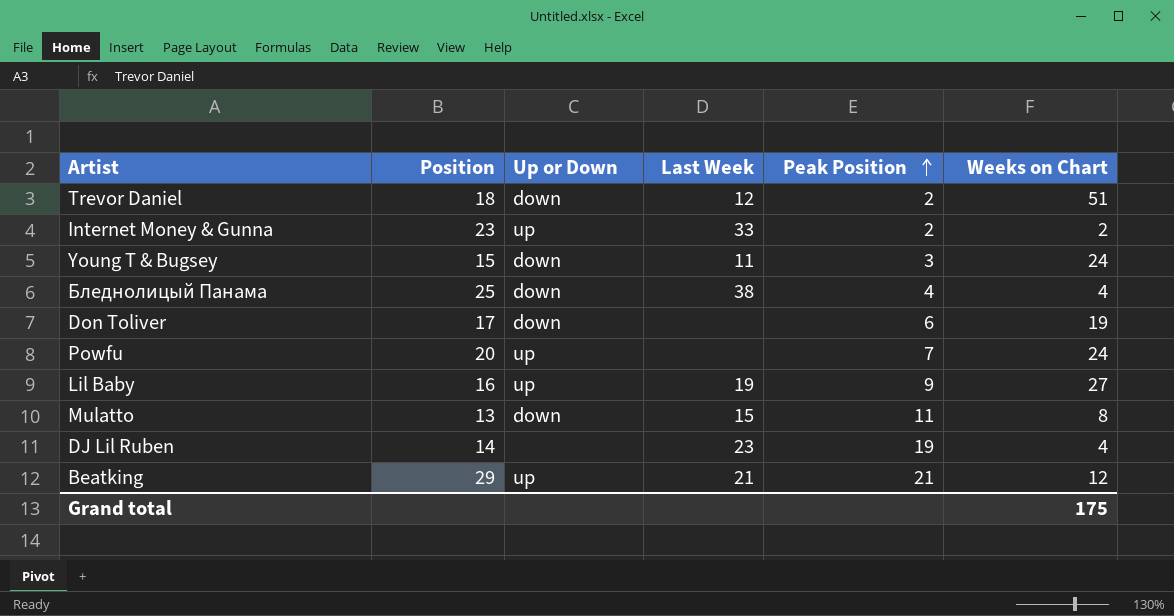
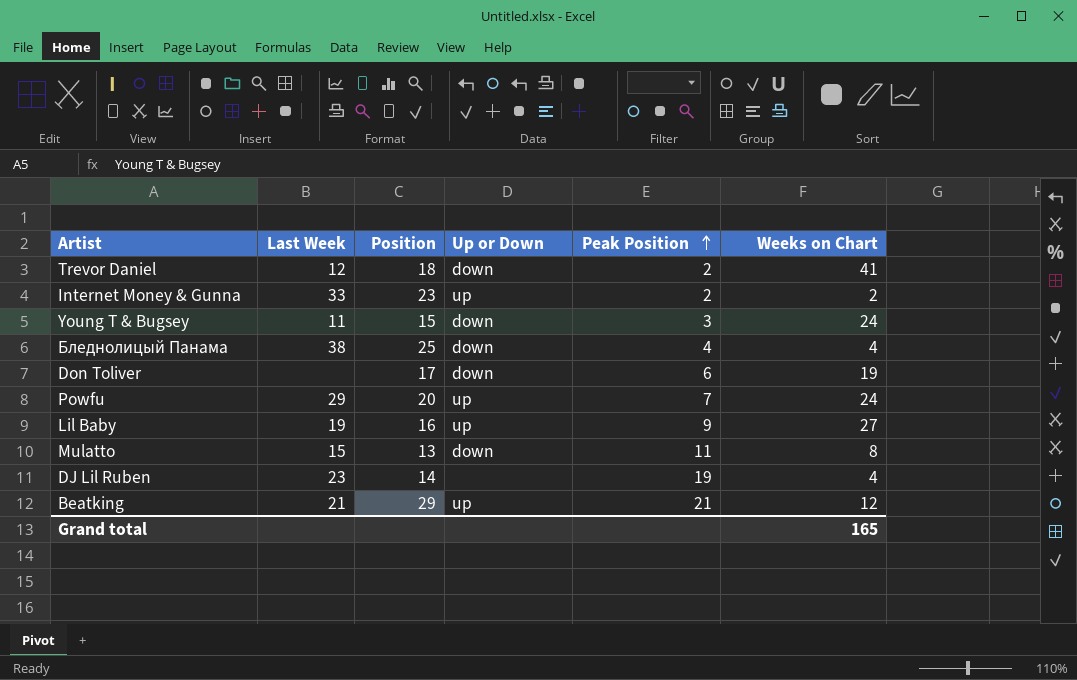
column Last Week | position: 4 -> 2
Trevor Daniel | Weeks on Chart: 51 -> 41
Powfu | Last Week: none -> 29
Grand total | Weeks on Chart: 175 -> 165

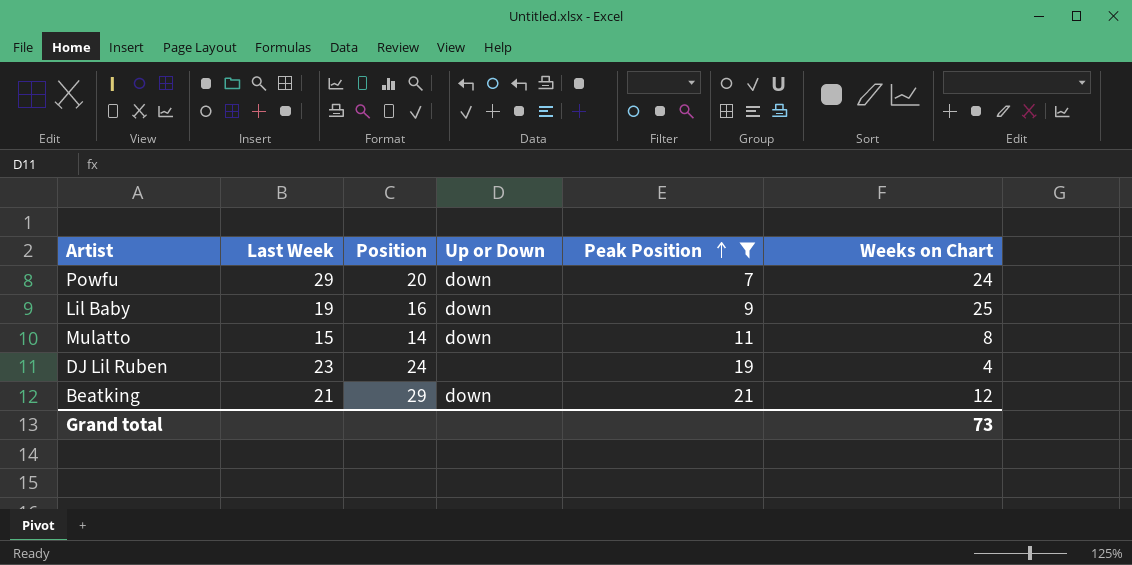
filter: none -> Peak Position >= 7
Powfu | Up or Down: up -> down
Lil Baby | Up or Down: up -> down
Lil Baby | Weeks on Chart: 27 -> 25
Mulatto | Position: 13 -> 14
DJ Lil Ruben | Position: 14 -> 24
Beatking | Up or Down: up -> down
Grand total | Weeks on Chart: 165 -> 73

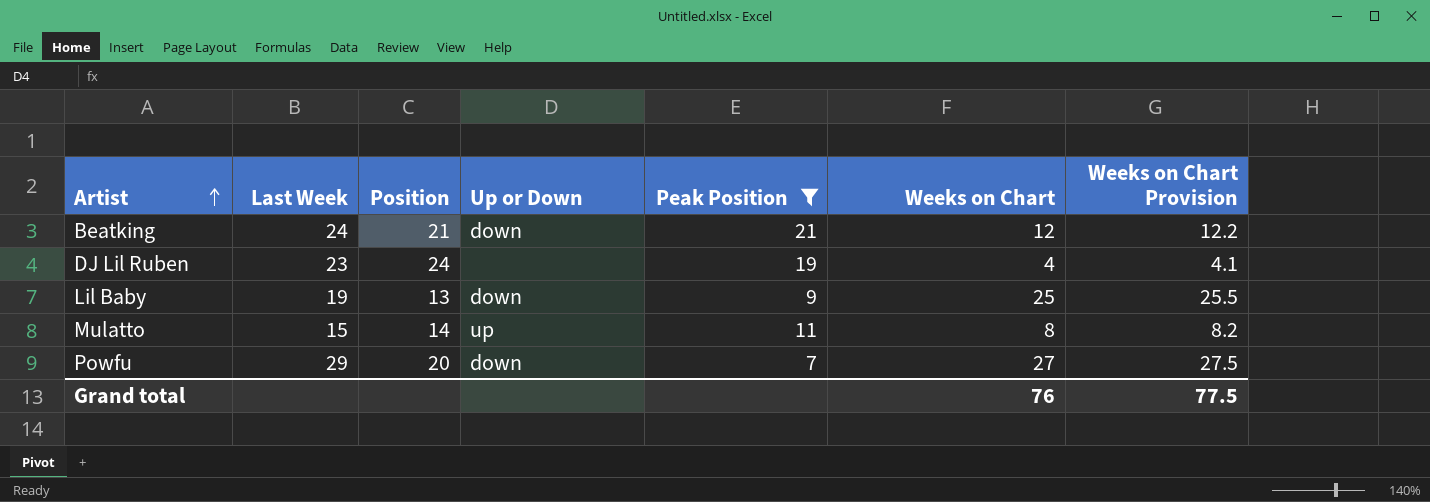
row order: Peak Position ascending -> Artist ascending
column Weeks on Chart Provision | formula: none -> [Weeks on Chart] * 1.02
Beatking | Last Week: 21 -> 24
Beatking | Position: 29 -> 21
Lil Baby | Position: 16 -> 13
Mulatto | Up or Down: down -> up
Powfu | Weeks on Chart: 24 -> 27
Grand total | Weeks on Chart: 73 -> 76

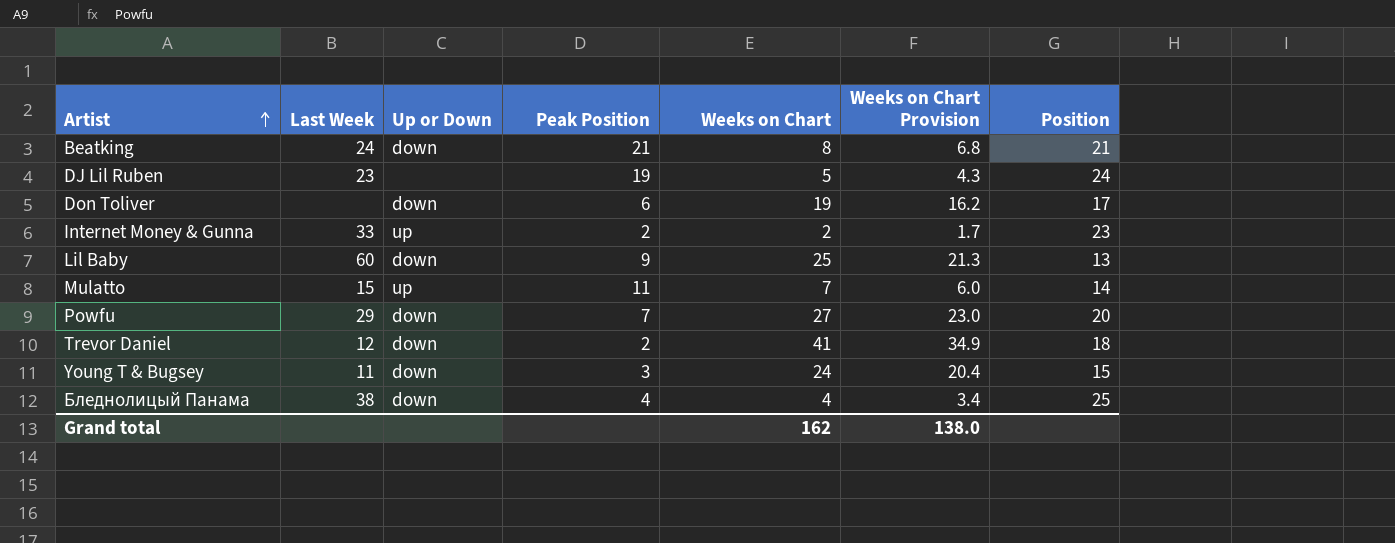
filter: Peak Position >= 7 -> none
column Weeks on Chart Provision | formula: [Weeks on Chart] * 1.02 -> [Weeks on Chart] * 0.85
column Position | position: 3 -> 7
Beatking | Weeks on Chart: 12 -> 8
DJ Lil Ruben | Weeks on Chart: 4 -> 5
Lil Baby | Last Week: 19 -> 60
Mulatto | Weeks on Chart: 8 -> 7
Grand total | Weeks on Chart: 76 -> 162
Grand total | Weeks on Chart Provision: 77.5 -> 138.0

